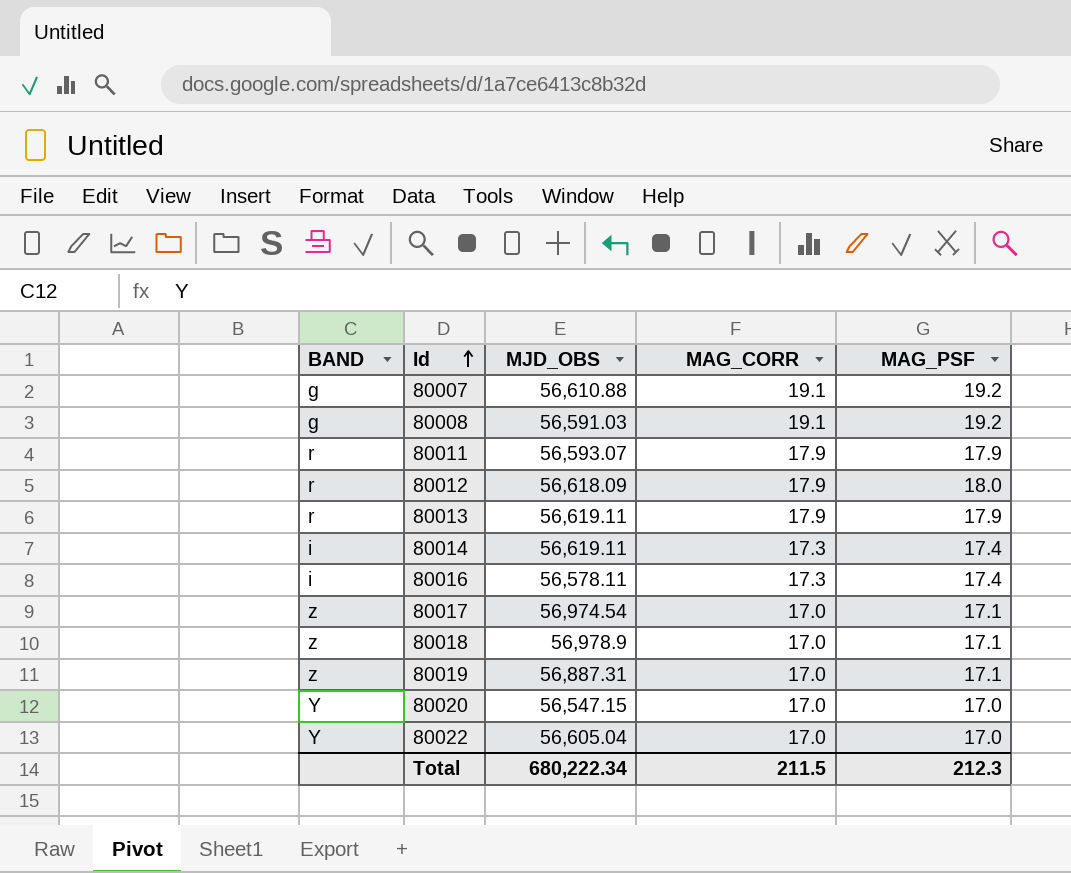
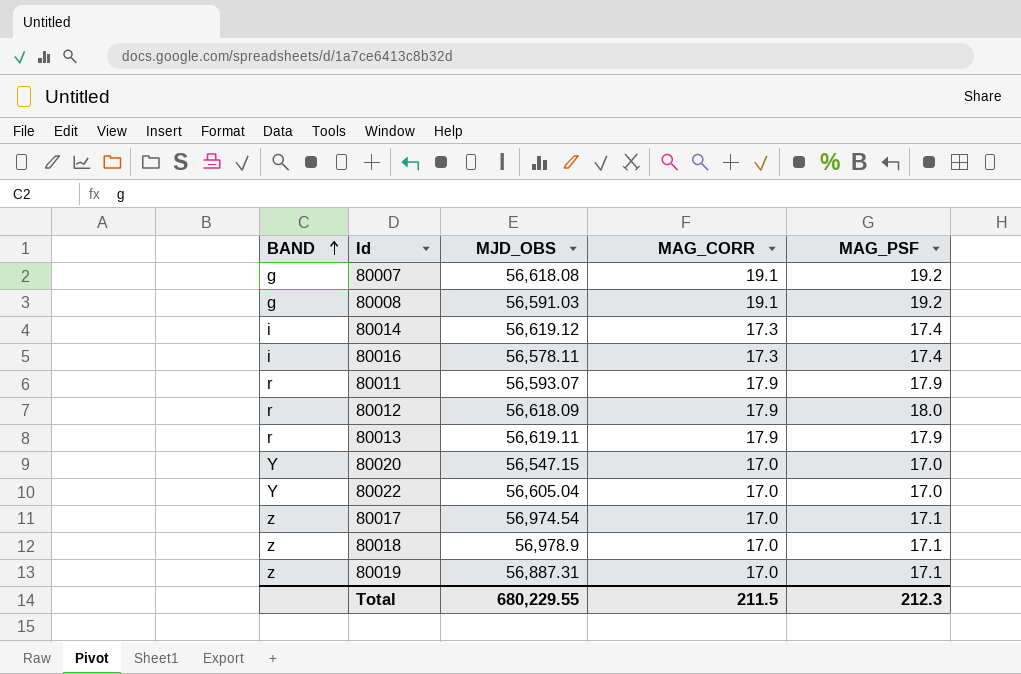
row order: Id ascending -> BAND ascending
80007 | MJD_OBS: 56,610.88 -> 56,618.08
80014 | MJD_OBS: 56,619.11 -> 56,619.12
Total | MJD_OBS: 680,222.34 -> 680,229.55

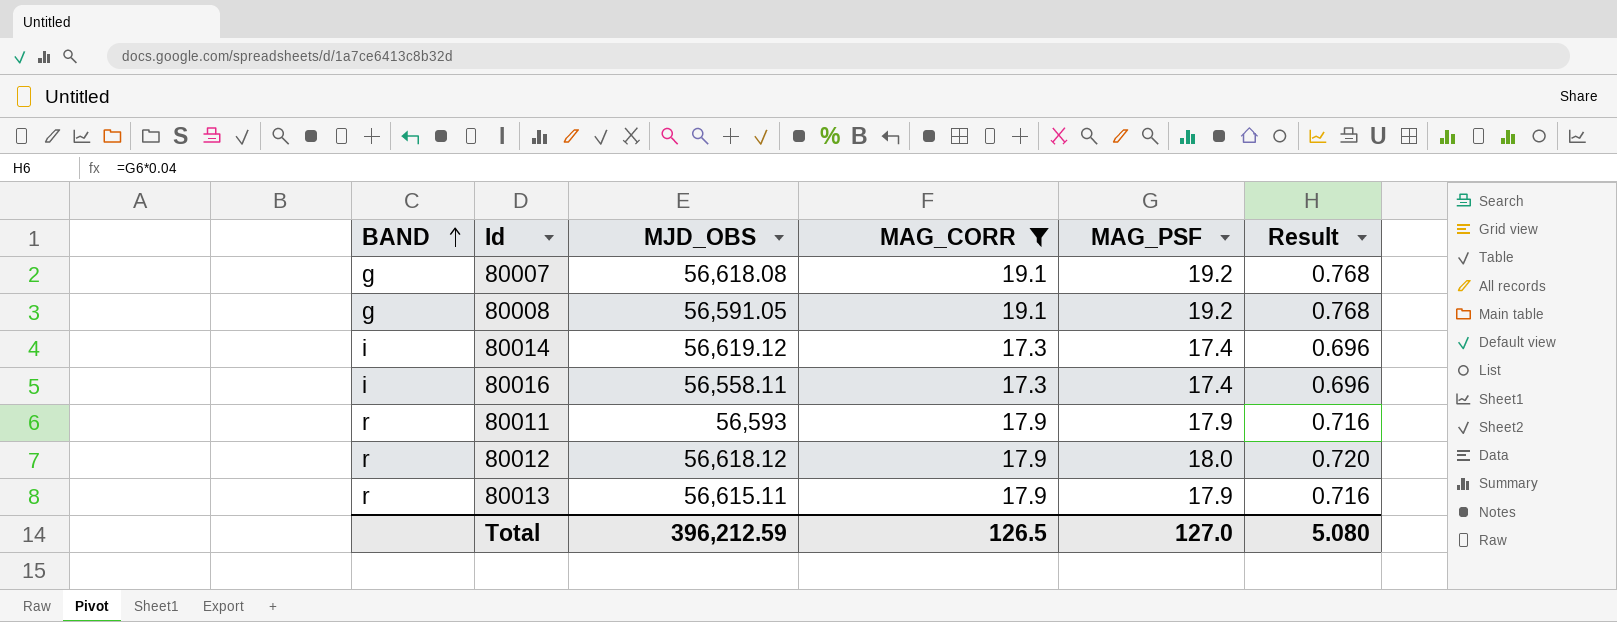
filter: none -> MAG_CORR != 17.0
column Result | formula: none -> [MAG_PSF] * 0.04
80008 | MJD_OBS: 56,591.03 -> 56,591.05
80016 | MJD_OBS: 56,578.11 -> 56,558.11
80011 | MJD_OBS: 56,593.07 -> 56,593
80012 | MJD_OBS: 56,618.09 -> 56,618.12
80013 | MJD_OBS: 56,619.11 -> 56,615.11
Total | MJD_OBS: 680,229.55 -> 396,212.59
Total | MAG_CORR: 211.5 -> 126.5
Total | MAG_PSF: 212.3 -> 127.0

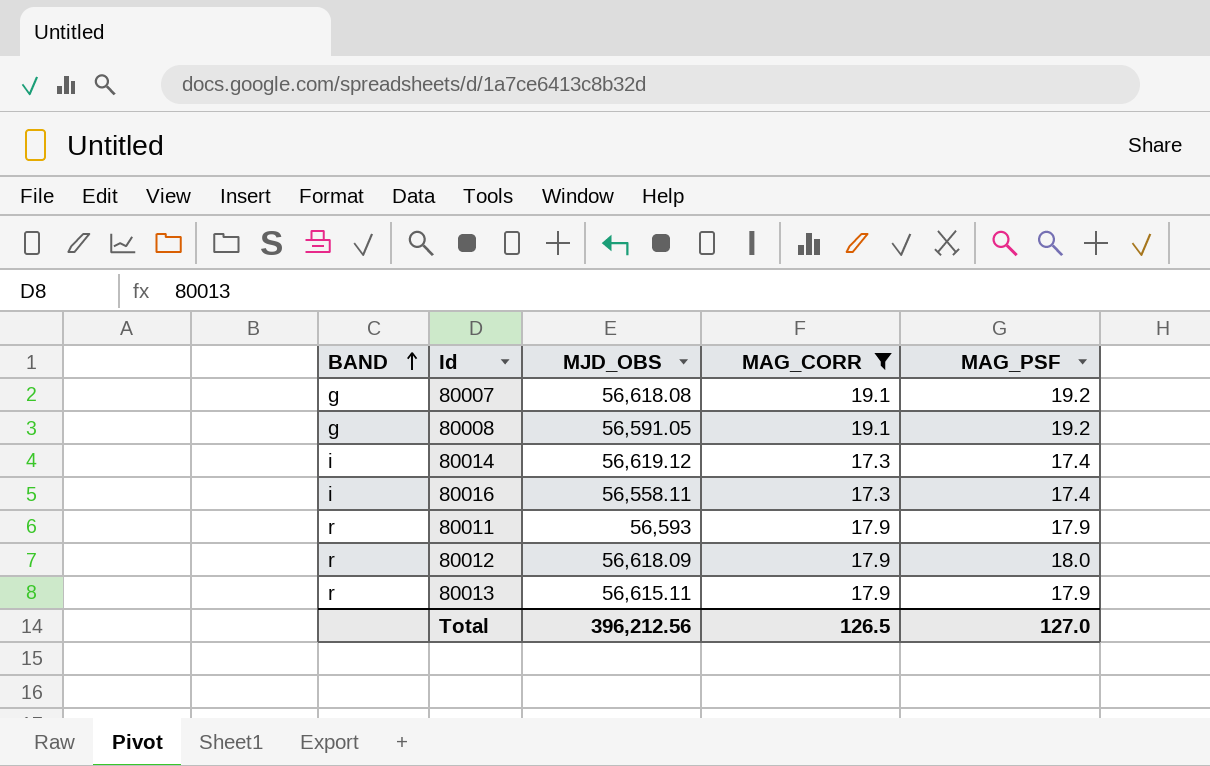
column Result | formula: [MAG_PSF] * 0.04 -> none
80012 | MJD_OBS: 56,618.12 -> 56,618.09
Total | MJD_OBS: 396,212.59 -> 396,212.56

